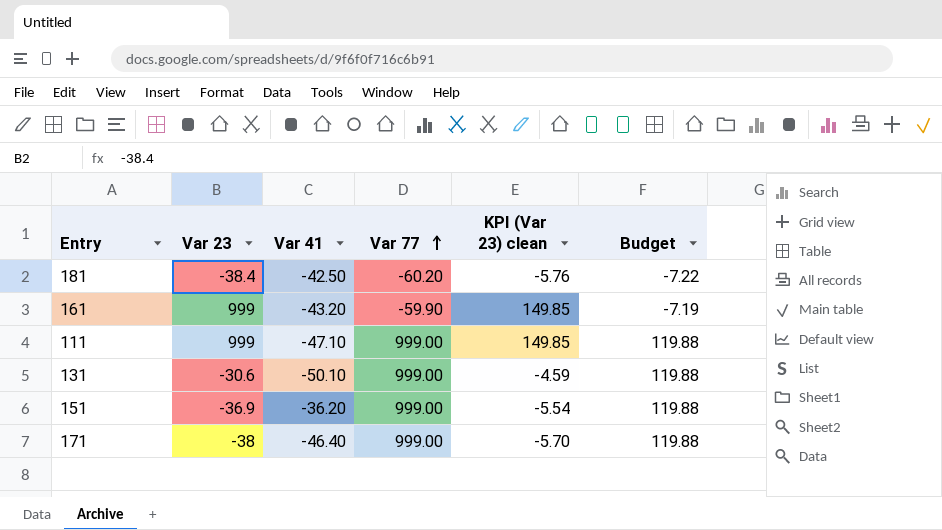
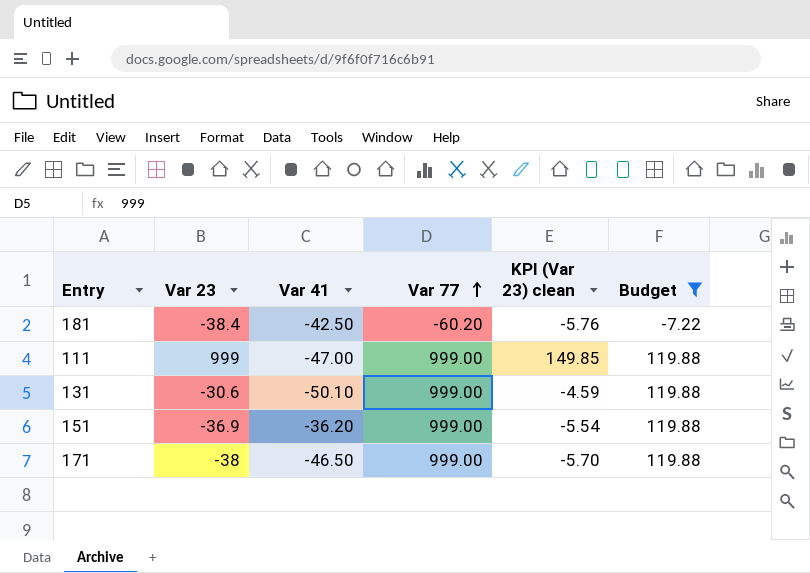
filter: none -> Budget != -7.19
111 | Var 41: -47.10 -> -47.00
171 | Var 41: -46.40 -> -46.50

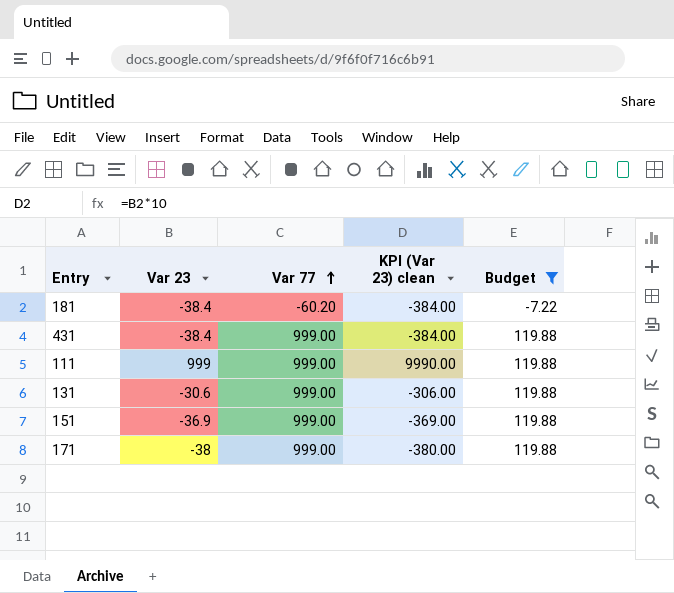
column Var 41 | position: 3 -> none
column KPI (Var 23) clean | formula: [Var 23] * 0.15 -> [Var 23] * 10
row 431: none -> -38.4 | 999.00 | -384.00 | 119.88

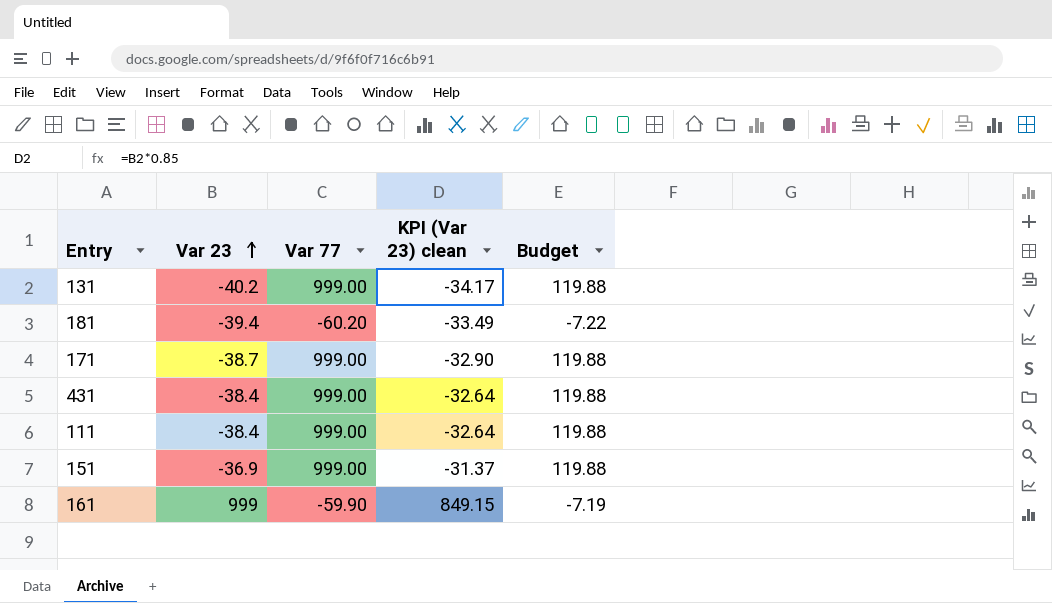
filter: Budget != -7.19 -> none
row order: Var 77 ascending -> Var 23 ascending
column KPI (Var 23) clean | formula: [Var 23] * 10 -> [Var 23] * 0.85
131 | Var 23: -30.6 -> -40.2
181 | Var 23: -38.4 -> -39.4
171 | Var 23: -38 -> -38.7
111 | Var 23: 999 -> -38.4

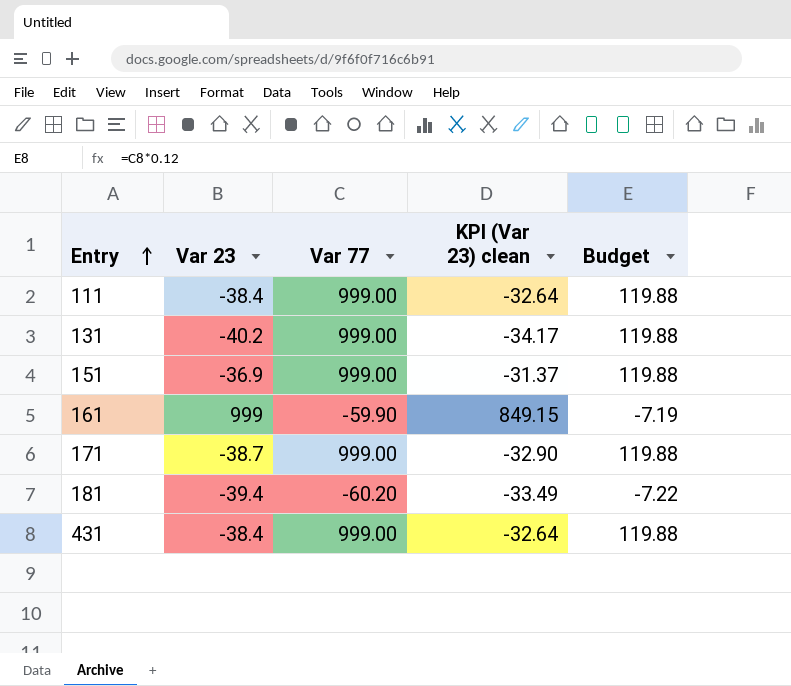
row order: Var 23 ascending -> Entry ascending

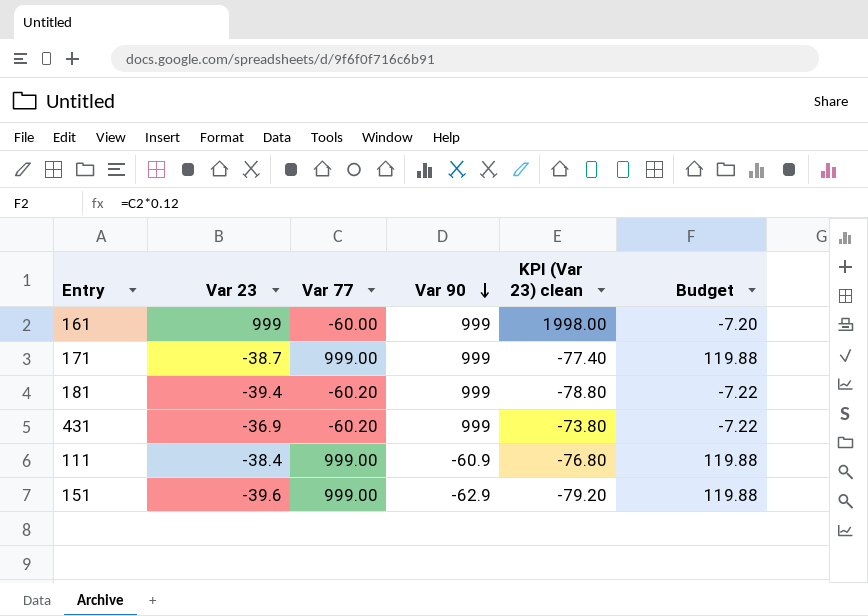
row order: Entry ascending -> Var 90 descending
column Var 90 | position: none -> 4
column KPI (Var 23) clean | formula: [Var 23] * 0.85 -> [Var 23] * 2
row 131: -40.2 | 999.00 | -34.17 | 119.88 -> none
161 | Var 77: -59.90 -> -60.00
161 | Budget: -7.19 -> -7.20
431 | Var 23: -38.4 -> -36.9
431 | Var 77: 999.00 -> -60.20
431 | Budget: 119.88 -> -7.22
151 | Var 23: -36.9 -> -39.6

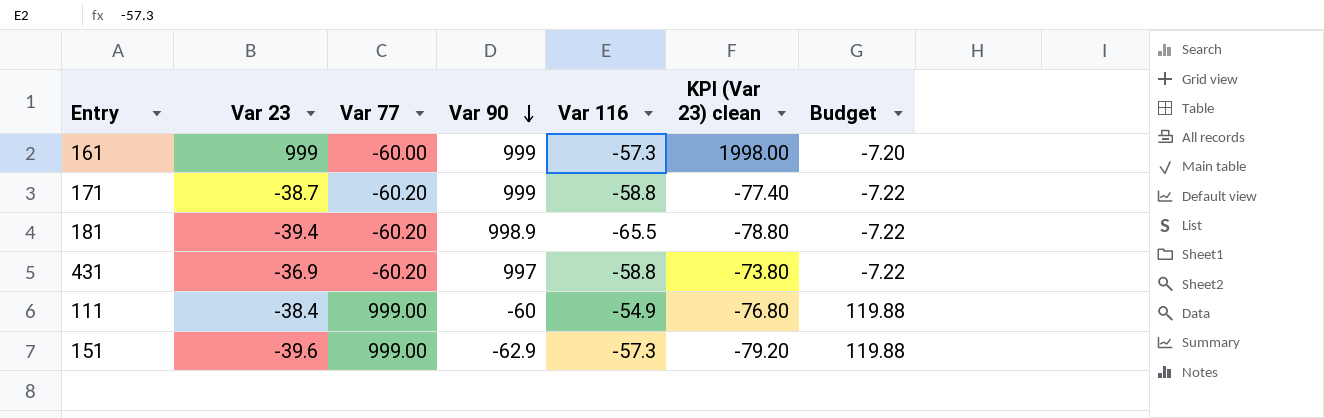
column Var 116 | position: none -> 5
171 | Var 77: 999.00 -> -60.20
171 | Budget: 119.88 -> -7.22
181 | Var 90: 999 -> 998.9
431 | Var 90: 999 -> 997
111 | Var 90: -60.9 -> -60

